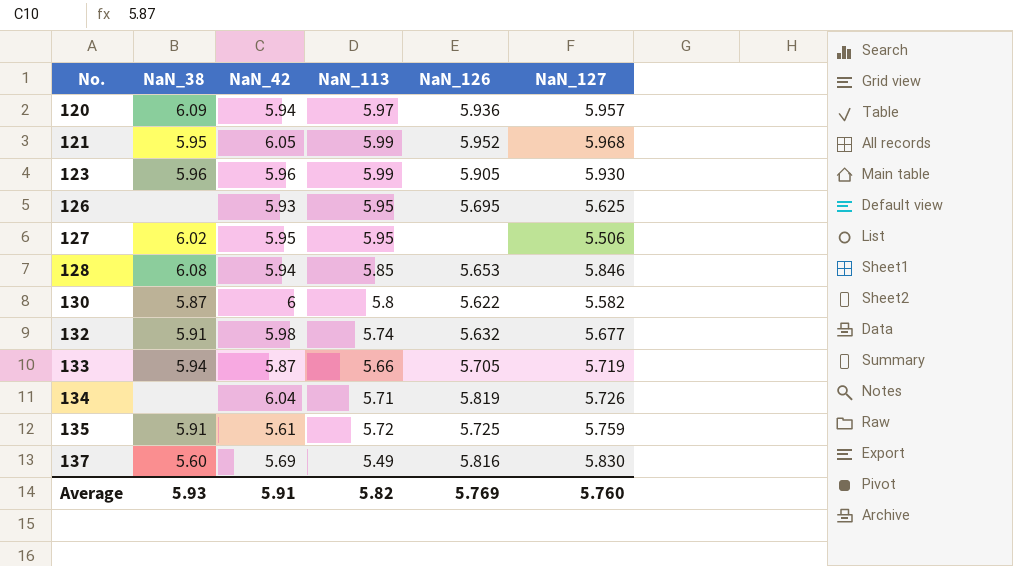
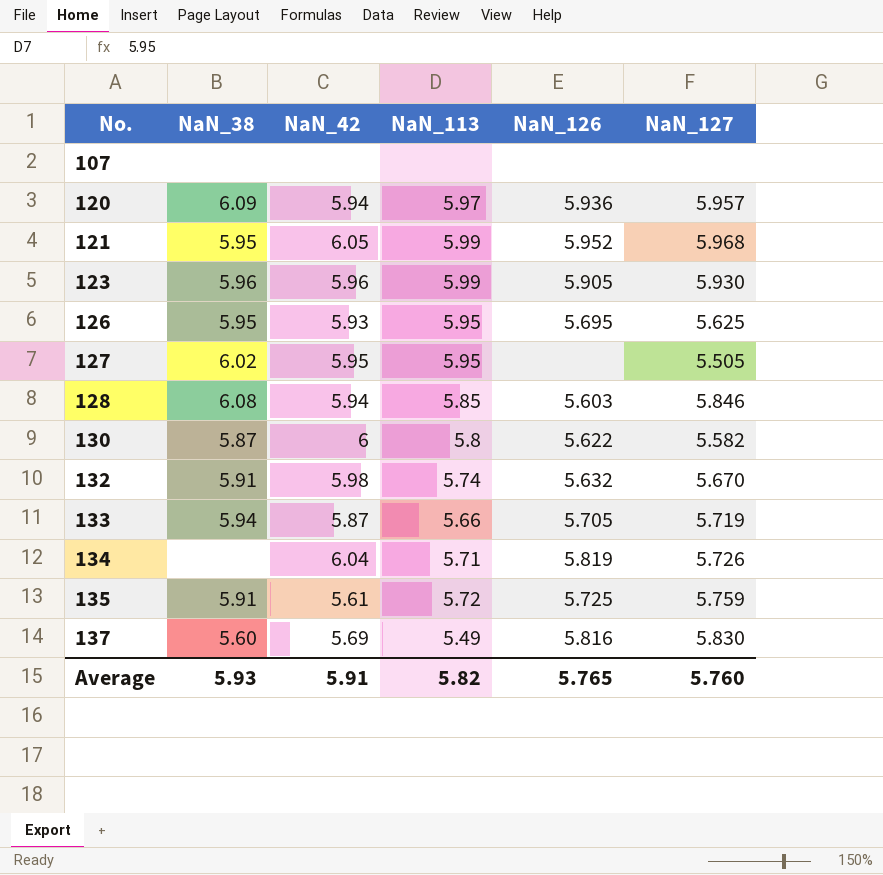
row 107: none -> none | none | none | none | none
126 | NaN_38: none -> 5.95
127 | NaN_127: 5.506 -> 5.505
128 | NaN_126: 5.653 -> 5.603
132 | NaN_127: 5.677 -> 5.670
Average | NaN_126: 5.769 -> 5.765

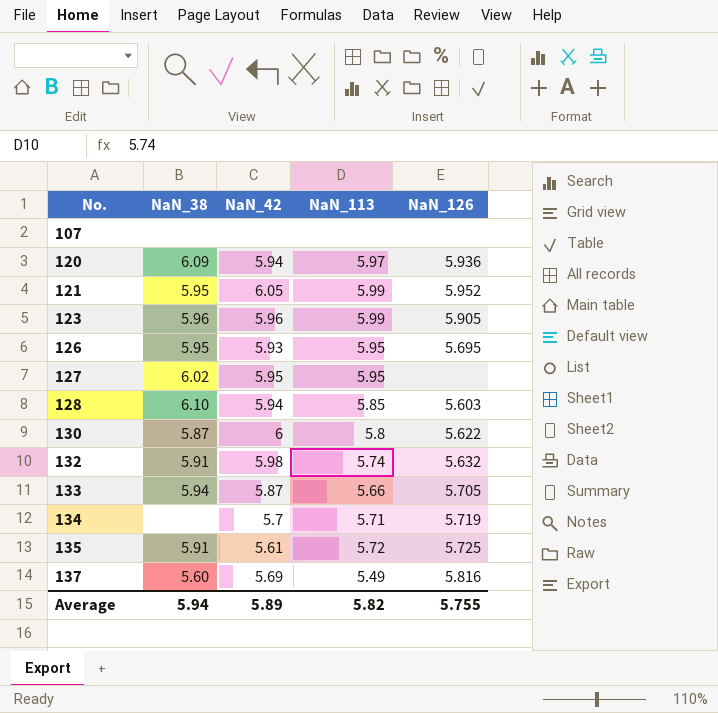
column NaN_127 | position: 6 -> none
128 | NaN_38: 6.08 -> 6.10
134 | NaN_42: 6.04 -> 5.7
134 | NaN_126: 5.819 -> 5.719
Average | NaN_38: 5.93 -> 5.94
Average | NaN_42: 5.91 -> 5.89
Average | NaN_126: 5.765 -> 5.755

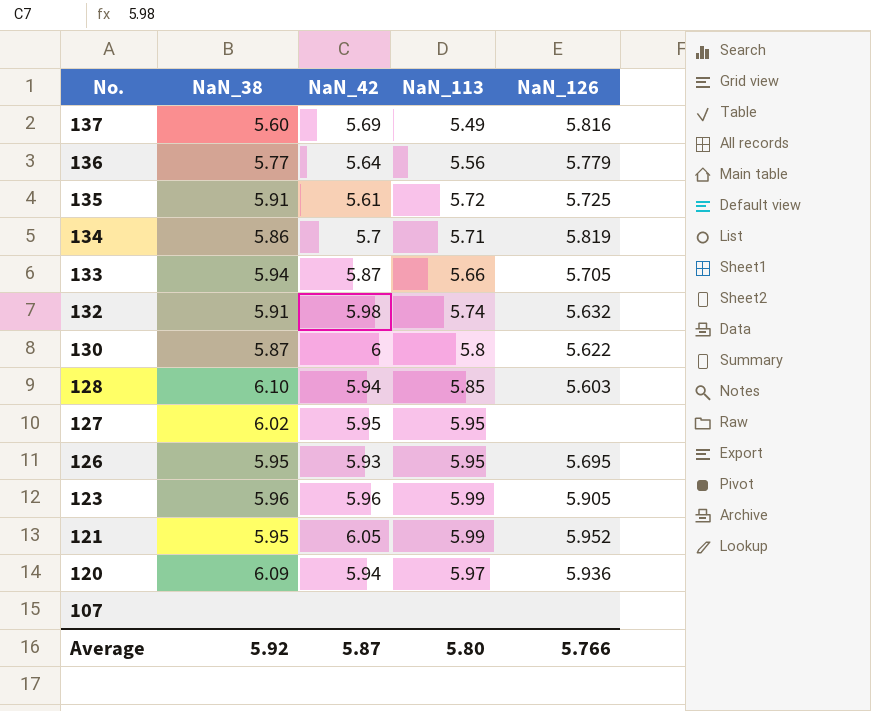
row order: No. ascending -> No. descending
row 136: none -> 5.77 | 5.64 | 5.56 | 5.779
134 | NaN_38: none -> 5.86
134 | NaN_126: 5.719 -> 5.819
Average | NaN_38: 5.94 -> 5.92
Average | NaN_42: 5.89 -> 5.87
Average | NaN_113: 5.82 -> 5.80
Average | NaN_126: 5.755 -> 5.766

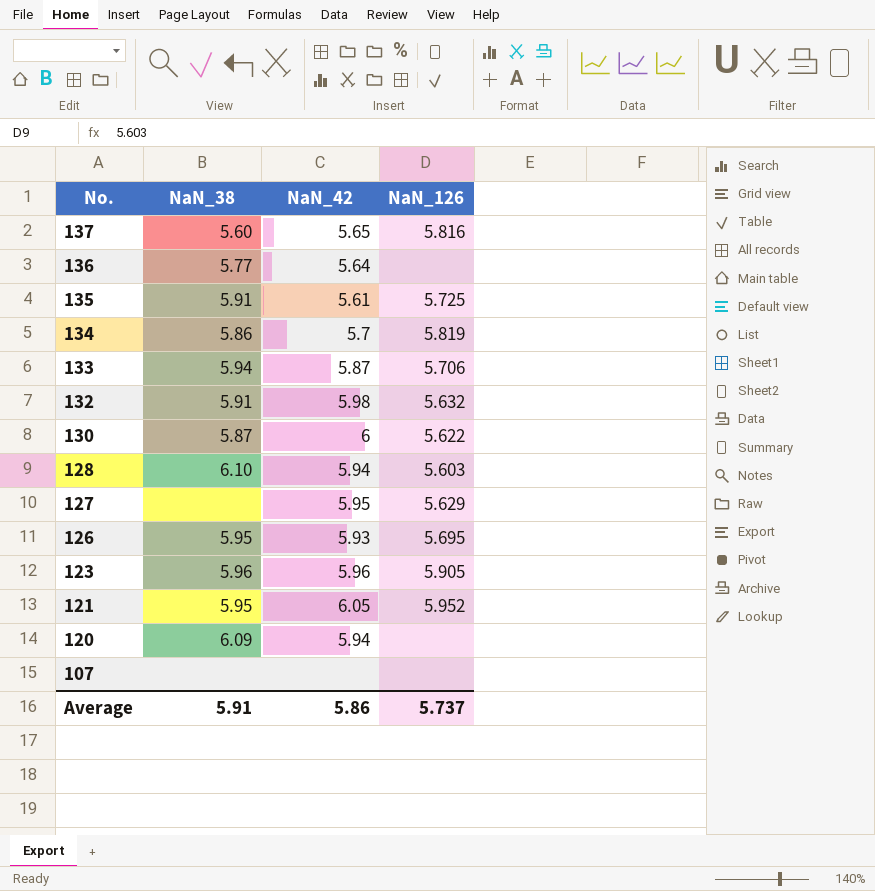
column NaN_113 | position: 4 -> none
137 | NaN_42: 5.69 -> 5.65
136 | NaN_126: 5.779 -> none
133 | NaN_126: 5.705 -> 5.706
127 | NaN_38: 6.02 -> none
127 | NaN_126: none -> 5.629
120 | NaN_126: 5.936 -> none
Average | NaN_38: 5.92 -> 5.91
Average | NaN_42: 5.87 -> 5.86
Average | NaN_126: 5.766 -> 5.737

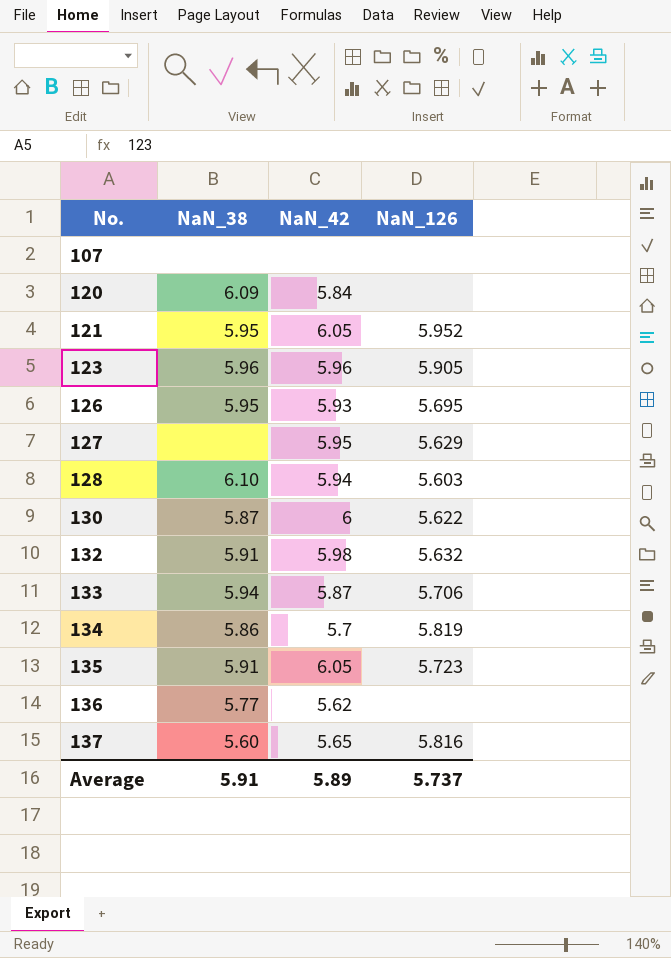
row order: No. descending -> No. ascending
120 | NaN_42: 5.94 -> 5.84
135 | NaN_42: 5.61 -> 6.05
135 | NaN_126: 5.725 -> 5.723
136 | NaN_42: 5.64 -> 5.62
Average | NaN_42: 5.86 -> 5.89

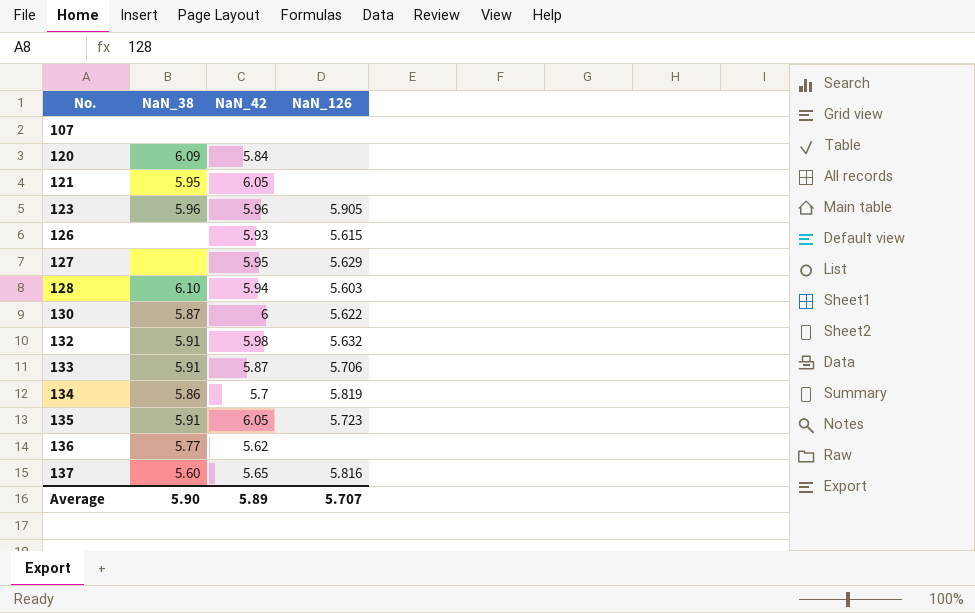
121 | NaN_126: 5.952 -> none
126 | NaN_38: 5.95 -> none
126 | NaN_126: 5.695 -> 5.615
133 | NaN_38: 5.94 -> 5.91
Average | NaN_38: 5.91 -> 5.90
Average | NaN_126: 5.737 -> 5.707

